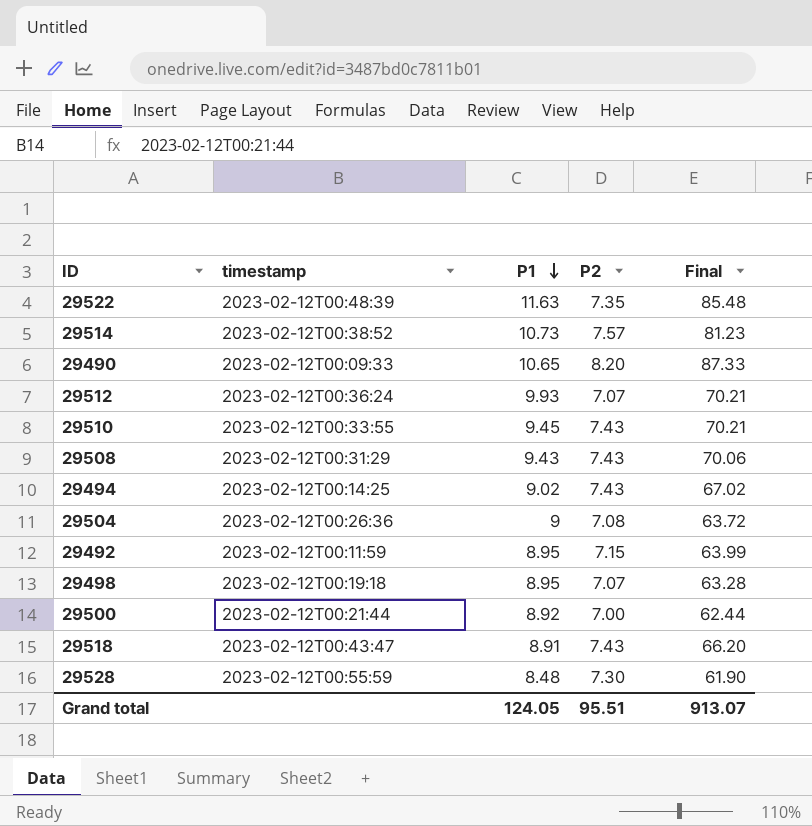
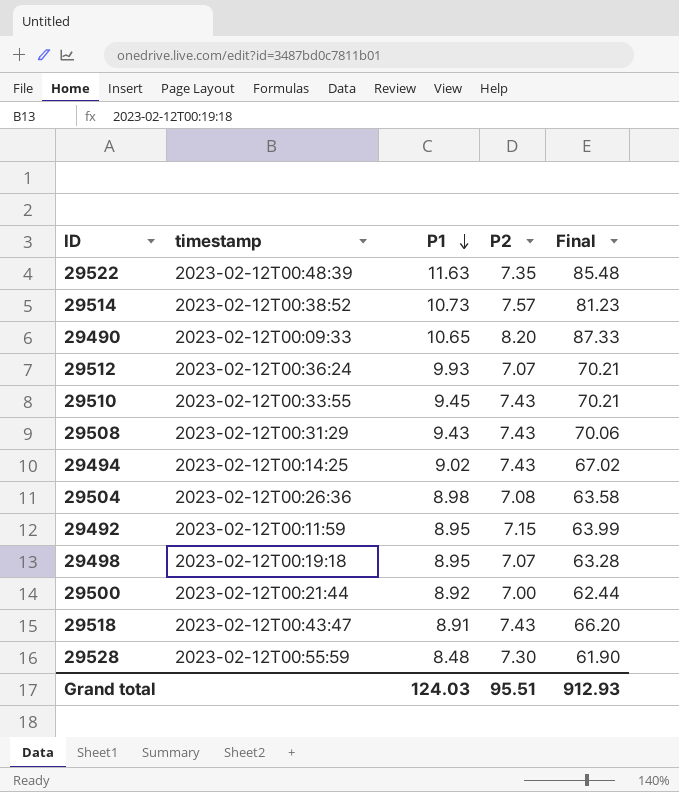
29504 | P1: 9 -> 8.98
29504 | Final: 63.72 -> 63.58
Grand total | P1: 124.05 -> 124.03
Grand total | Final: 913.07 -> 912.93

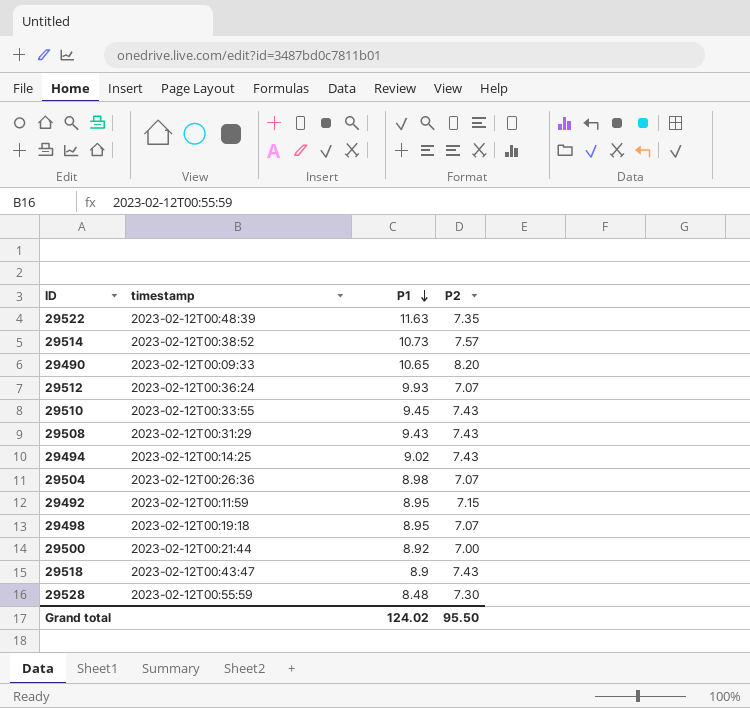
column Final | formula: [P1] * [P2] -> none
29504 | P2: 7.08 -> 7.07
29518 | P1: 8.91 -> 8.9
Grand total | P1: 124.03 -> 124.02
Grand total | P2: 95.51 -> 95.50

